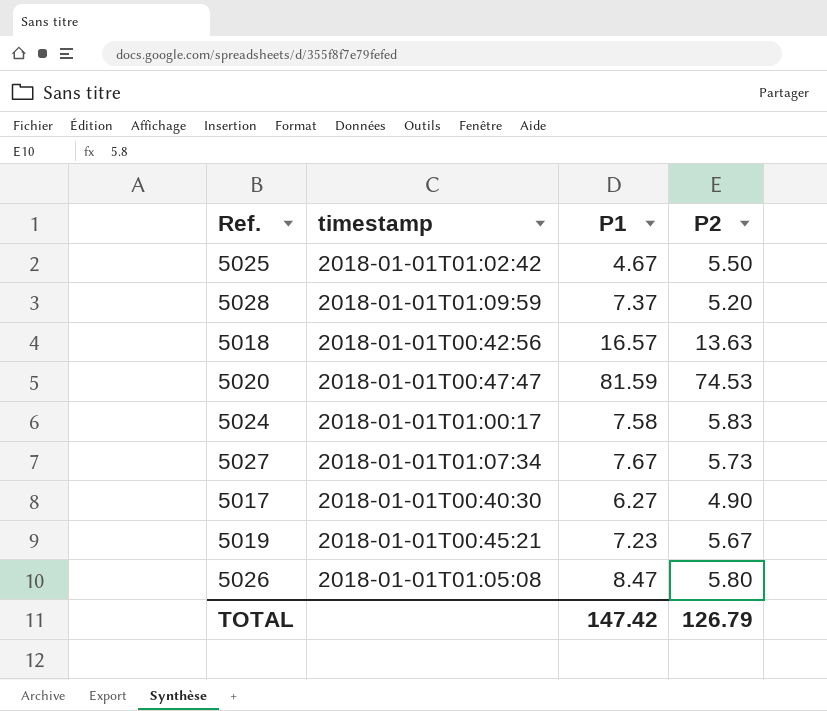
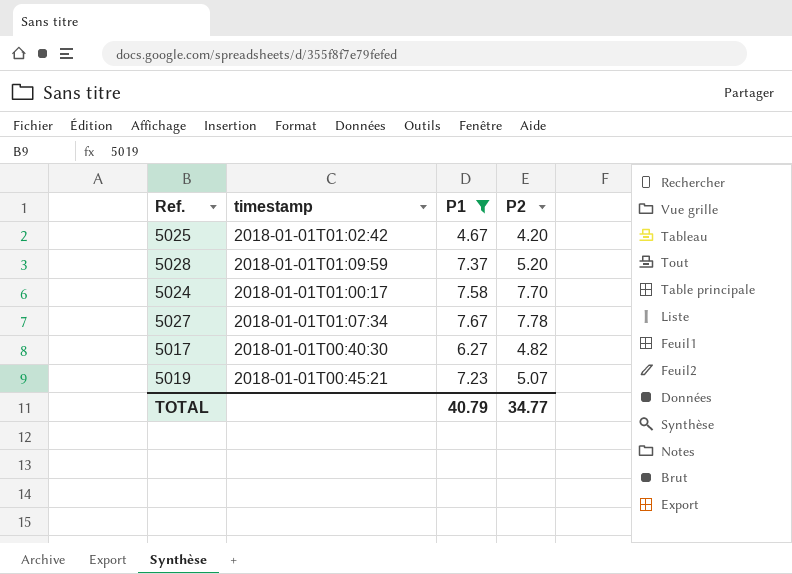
filter: none -> P1 <= 7.67
5025 | P2: 5.50 -> 4.20
5024 | P2: 5.83 -> 7.70
5027 | P2: 5.73 -> 7.78
5017 | P2: 4.90 -> 4.82
5019 | P2: 5.67 -> 5.07
TOTAL | P1: 147.42 -> 40.79
TOTAL | P2: 126.79 -> 34.77

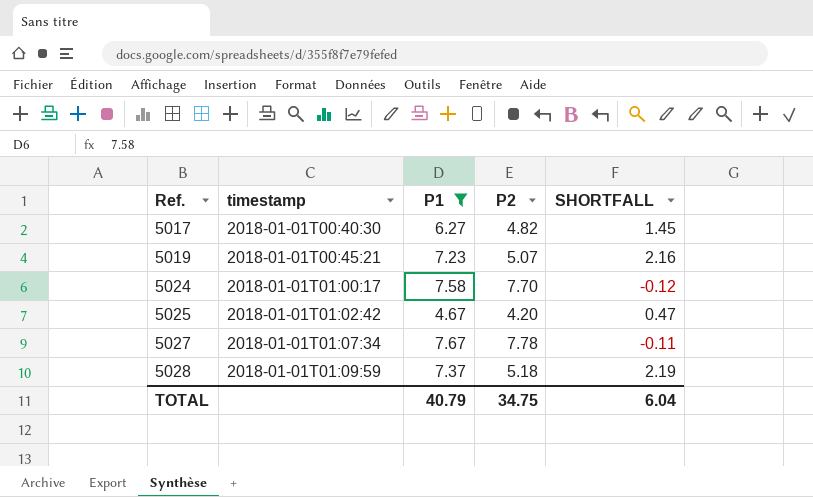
row order: none -> Ref. ascending
column SHORTFALL | formula: none -> [P1] - [P2]
5028 | P2: 5.20 -> 5.18
TOTAL | P2: 34.77 -> 34.75

